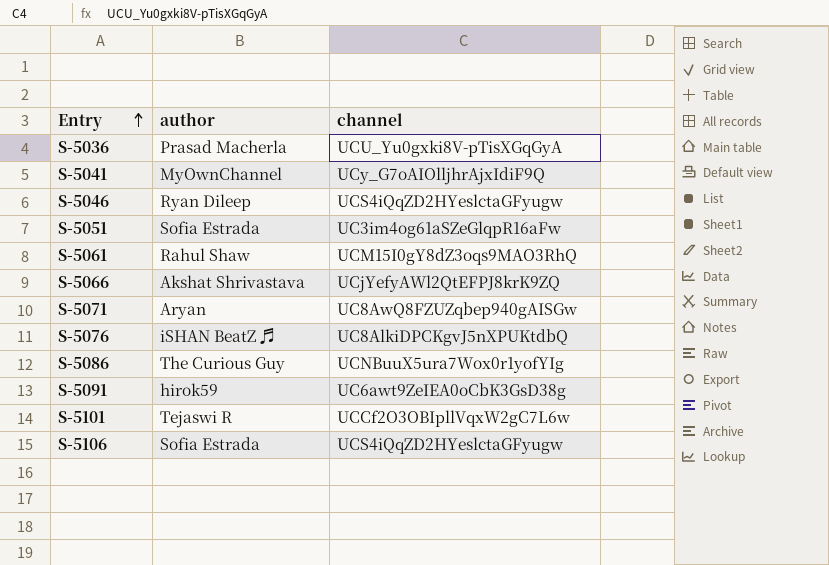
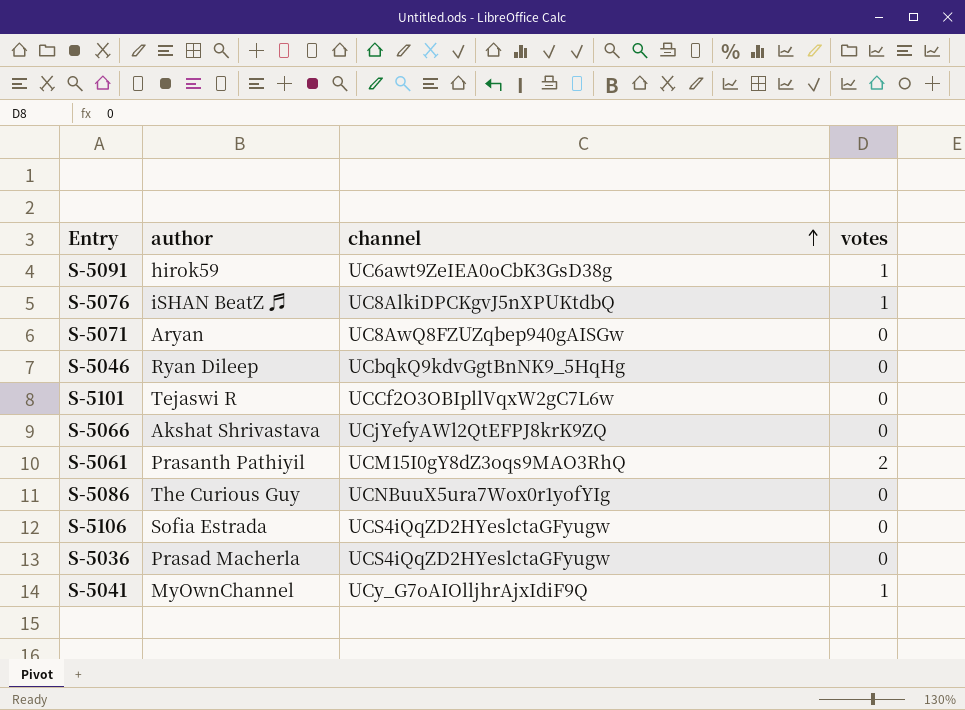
row order: Entry ascending -> channel ascending
column votes | position: none -> 4
row S-5051: Sofia Estrada | UC3im4og61aSZeGlqpR16aFw -> none
S-5046 | channel: UCS4iQqZD2HYeslctaGFyugw -> UCbqkQ9kdvGgtBnNK9_5HqHg
S-5061 | author: Rahul Shaw -> Prasanth Pathiyil
S-5036 | channel: UCU_Yu0gxki8V-pTisXGqGyA -> UCS4iQqZD2HYeslctaGFyugw

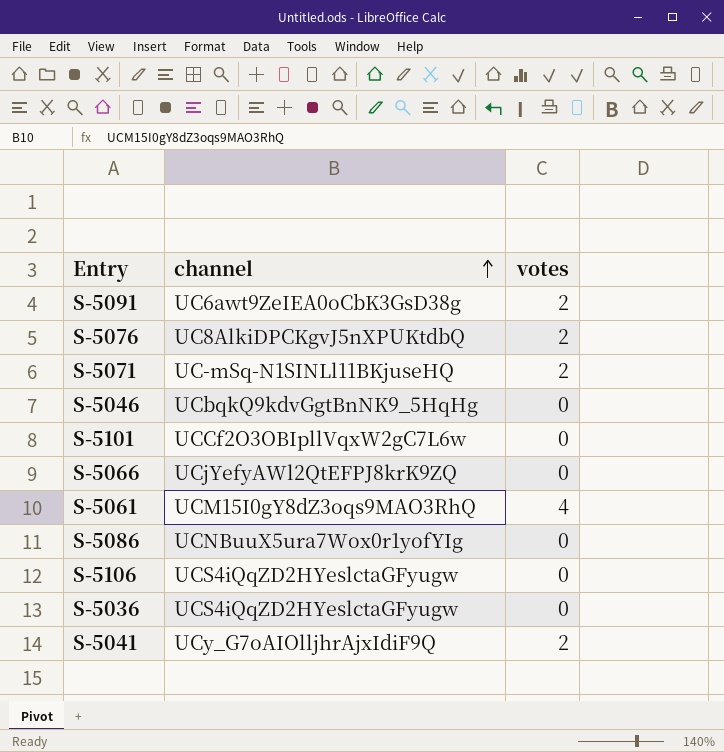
column author | position: 2 -> none
S-5091 | votes: 1 -> 2
S-5076 | votes: 1 -> 2
S-5071 | channel: UC8AwQ8FZUZqbep940gAISGw -> UC-mSq-N1SINLl11BKjuseHQ
S-5071 | votes: 0 -> 2
S-5061 | votes: 2 -> 4
S-5041 | votes: 1 -> 2

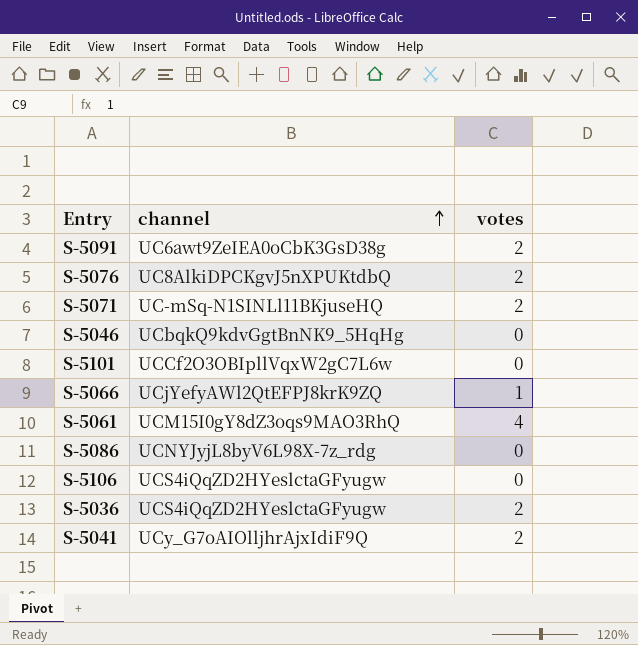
S-5066 | votes: 0 -> 1
S-5086 | channel: UCNBuuX5ura7Wox0r1yofYIg -> UCNYJyjL8byV6L98X-7z_rdg
S-5036 | votes: 0 -> 2

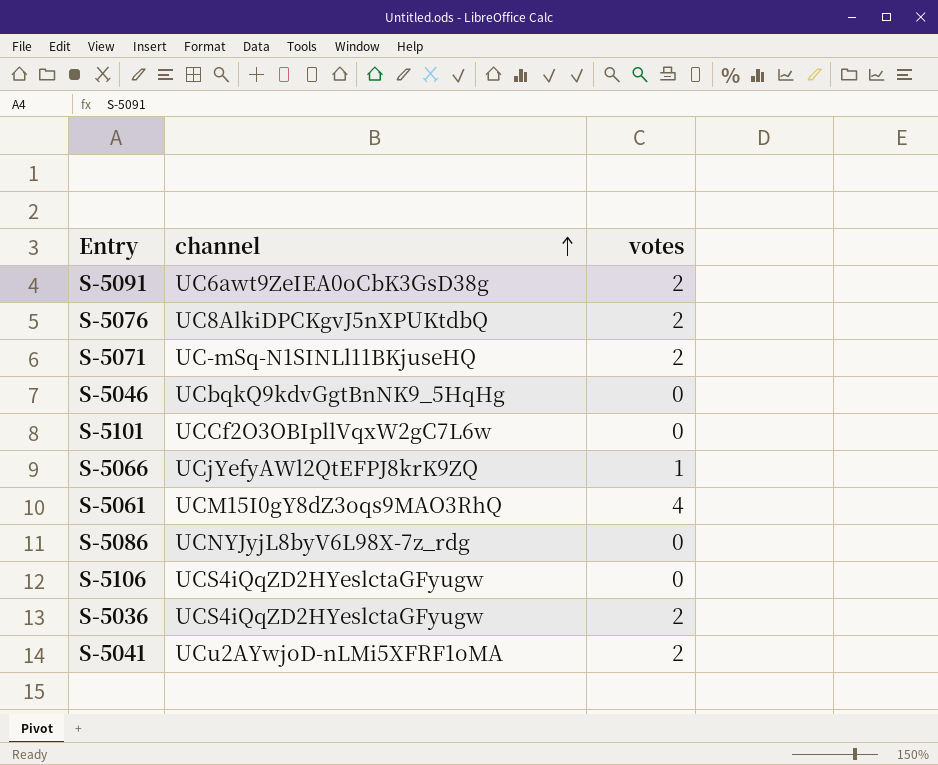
S-5041 | channel: UCy_G7oAIOlljhrAjxIdiF9Q -> UCu2AYwjoD-nLMi5XFRF1oMA

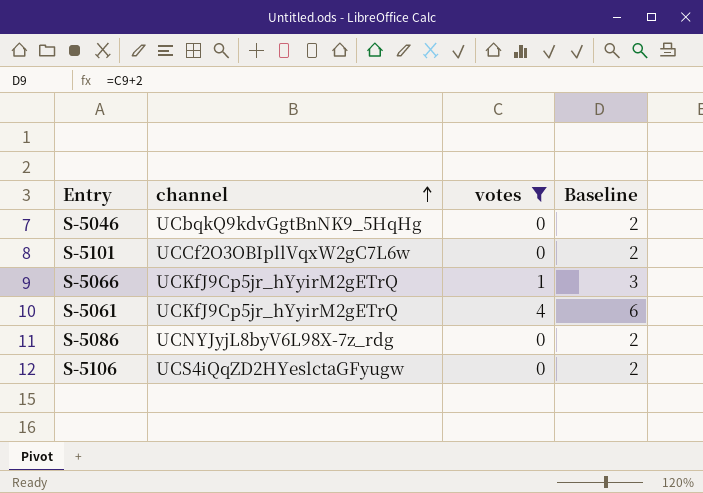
filter: none -> votes != 2
column Baseline | formula: none -> [votes] + 2
S-5066 | channel: UCjYefyAWl2QtEFPJ8krK9ZQ -> UCKfJ9Cp5jr_hYyirM2gETrQ
S-5061 | channel: UCM15I0gY8dZ3oqs9MAO3RhQ -> UCKfJ9Cp5jr_hYyirM2gETrQ

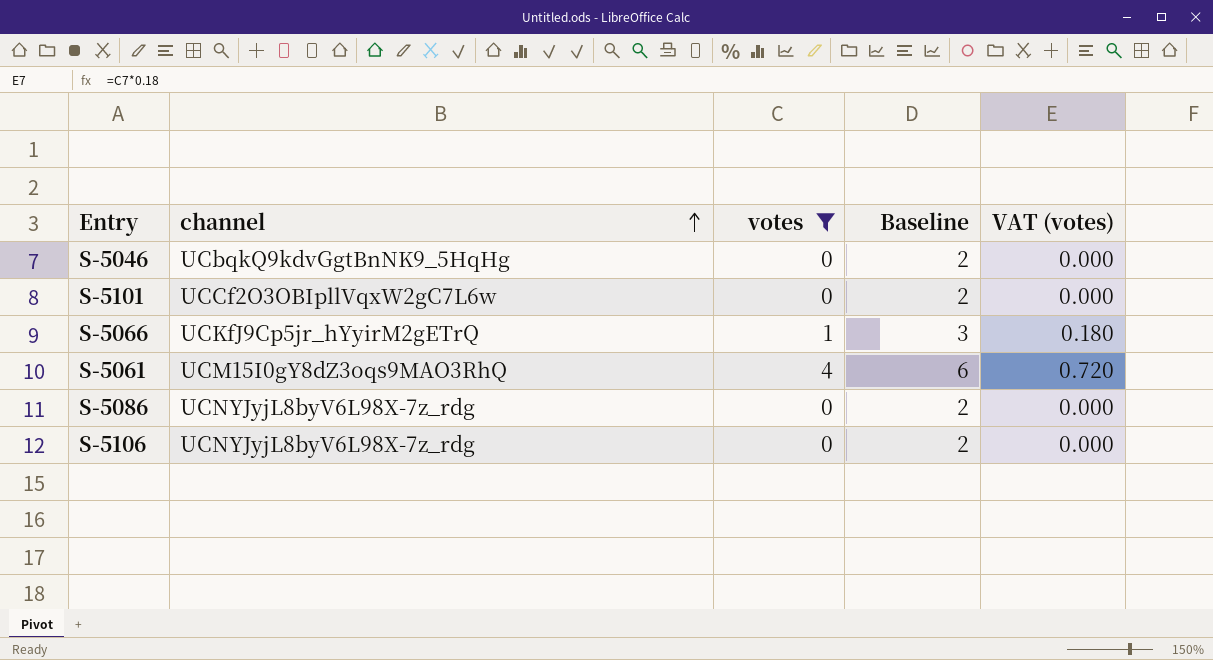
column VAT (votes) | formula: none -> [votes] * 0.18
S-5061 | channel: UCKfJ9Cp5jr_hYyirM2gETrQ -> UCM15I0gY8dZ3oqs9MAO3RhQ
S-5106 | channel: UCS4iQqZD2HYeslctaGFyugw -> UCNYJyjL8byV6L98X-7z_rdg

